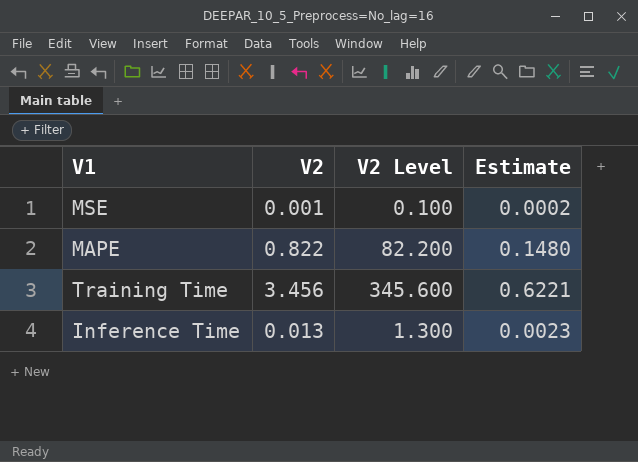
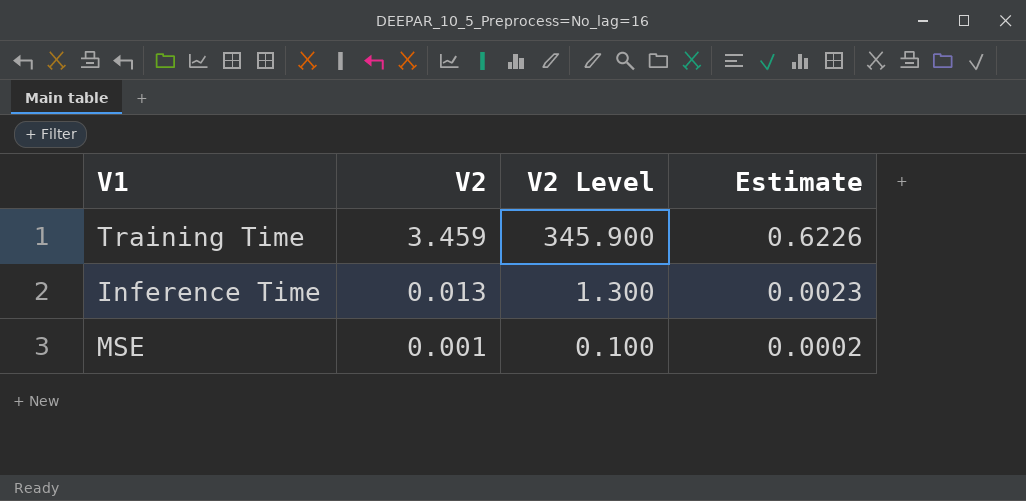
row order: none -> V2 descending
row MAPE: 0.822 | 82.200 | 0.1480 -> none
Training Time | V2: 3.456 -> 3.459
Training Time | V2 Level: 345.600 -> 345.900
Training Time | Estimate: 0.6221 -> 0.6226

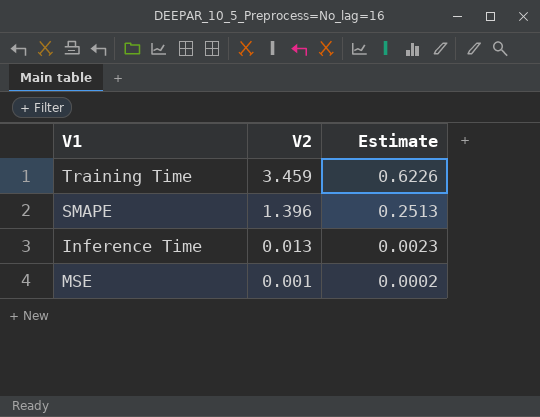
column V2 Level | formula: [V2] * 100 -> none
row SMAPE: none -> 1.396 | 0.2513

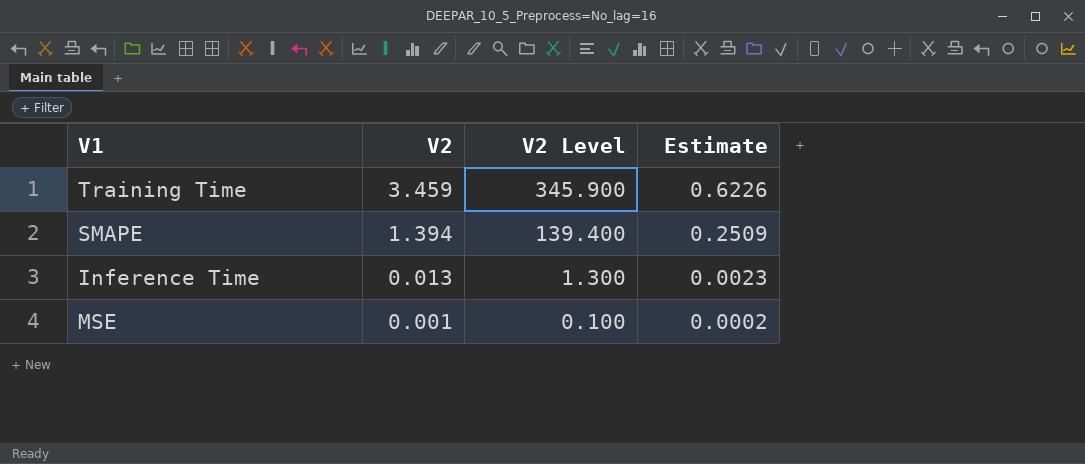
column V2 Level | formula: none -> [V2] * 100
SMAPE | V2: 1.396 -> 1.394
SMAPE | Estimate: 0.2513 -> 0.2509

